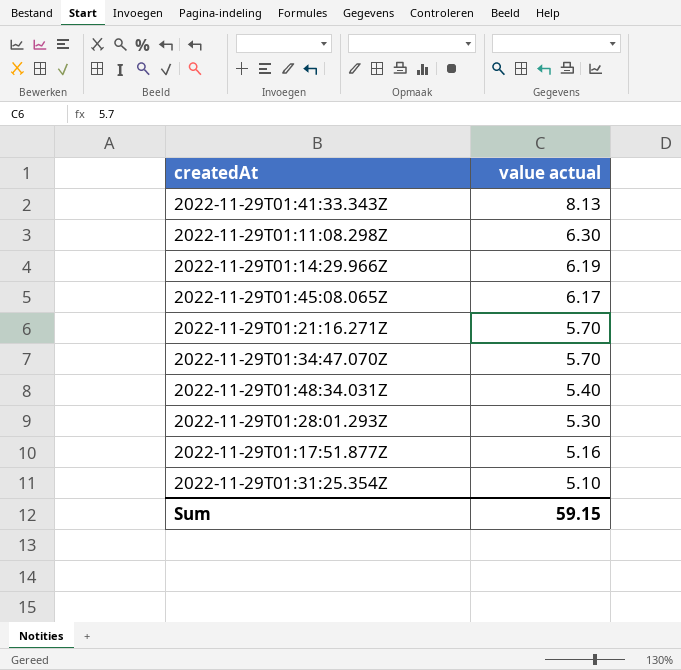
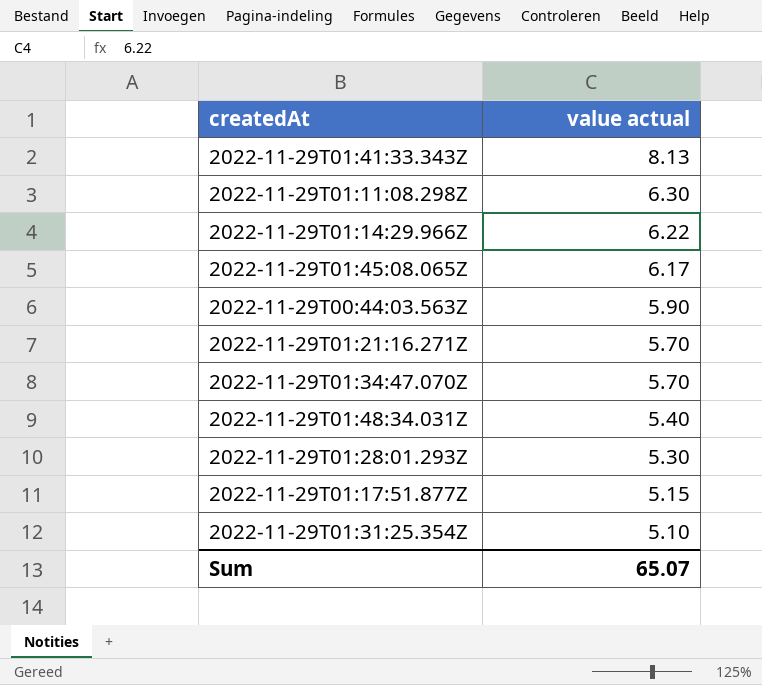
2022-11-29T01:14:29.966Z | value actual: 6.19 -> 6.22
row 2022-11-29T00:44:03.563Z: none -> 5.90
2022-11-29T01:17:51.877Z | value actual: 5.16 -> 5.15
Sum | value actual: 59.15 -> 65.07

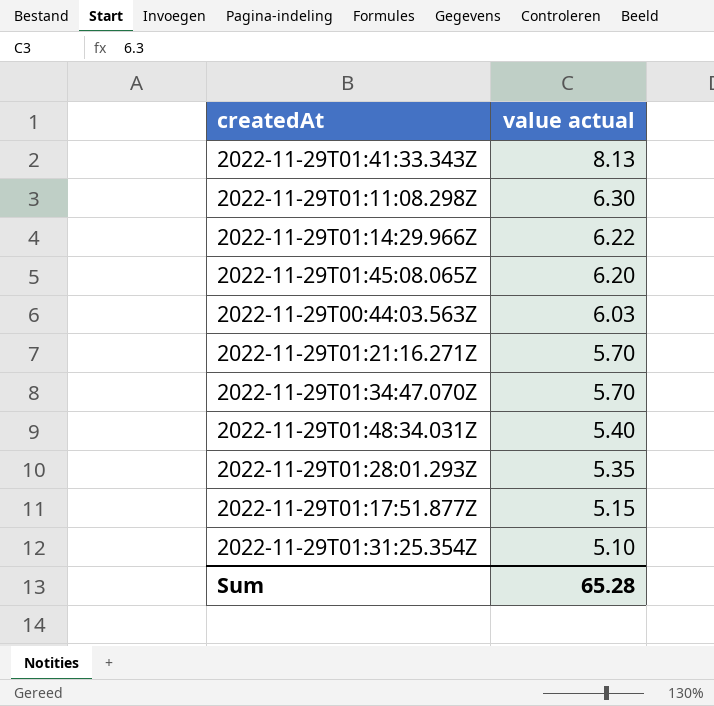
2022-11-29T01:45:08.065Z | value actual: 6.17 -> 6.20
2022-11-29T00:44:03.563Z | value actual: 5.90 -> 6.03
2022-11-29T01:28:01.293Z | value actual: 5.30 -> 5.35
Sum | value actual: 65.07 -> 65.28

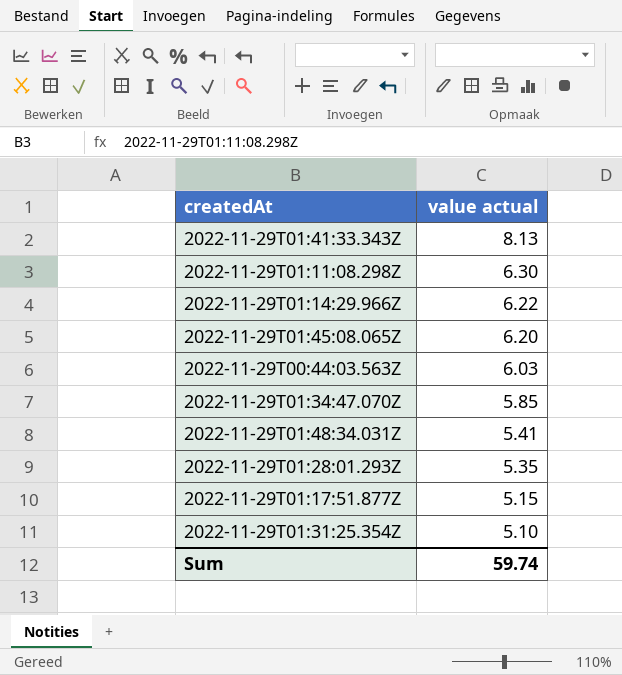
row 2022-11-29T01:21:16.271Z: 5.70 -> none
2022-11-29T01:34:47.070Z | value actual: 5.70 -> 5.85
2022-11-29T01:48:34.031Z | value actual: 5.40 -> 5.41
Sum | value actual: 65.28 -> 59.74

